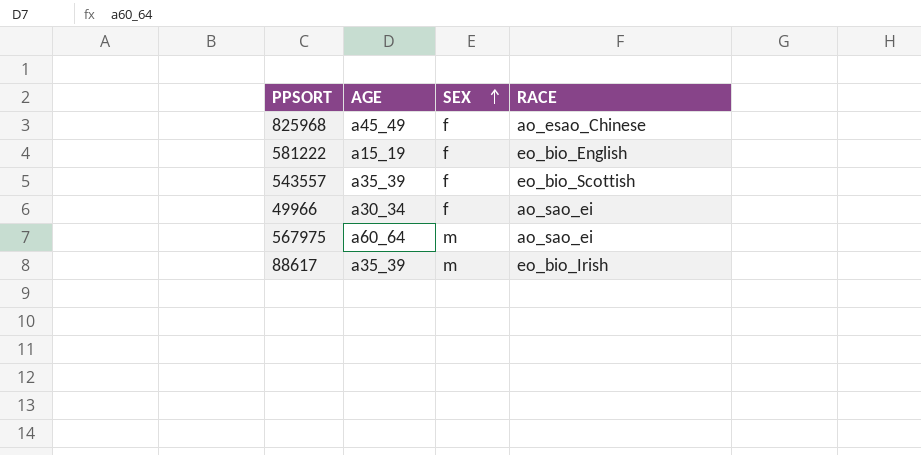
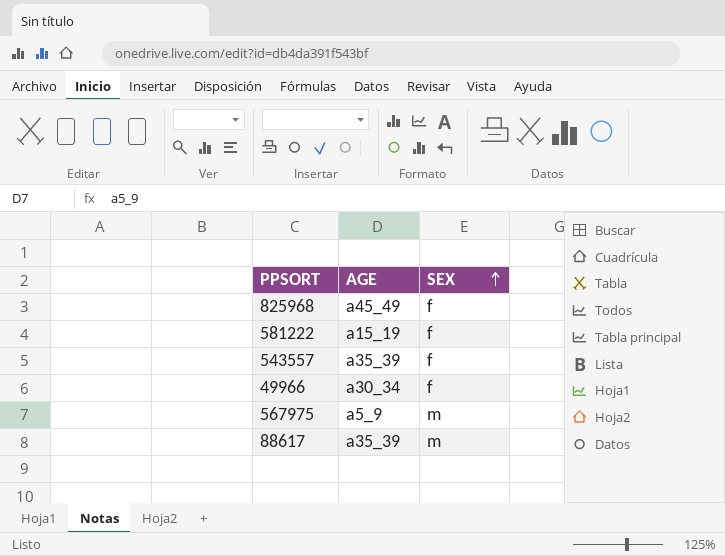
column RACE | position: 4 -> none
567975 | AGE: a60_64 -> a5_9

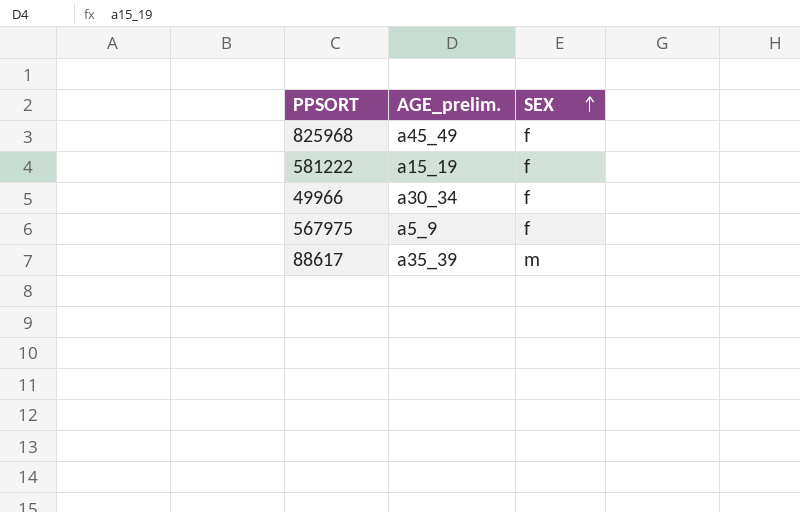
column name: AGE -> AGE_prelim.
row 543557: a35_39 | f -> none
567975 | SEX: m -> f

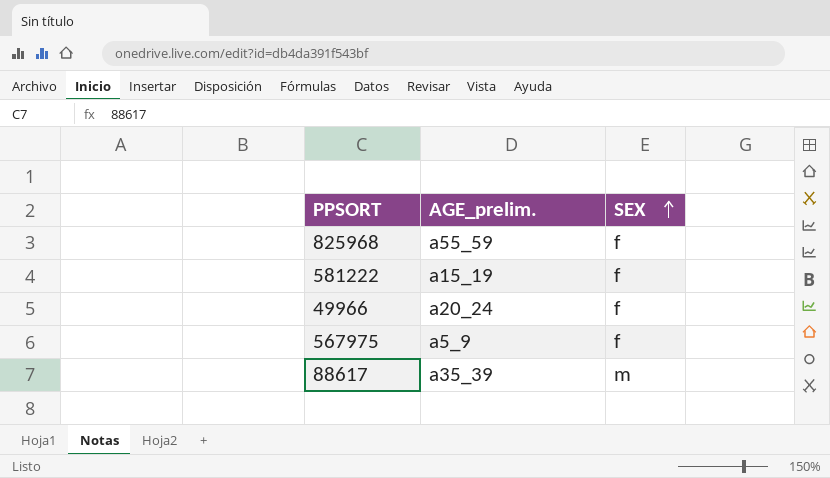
825968 | AGE_prelim.: a45_49 -> a55_59
49966 | AGE_prelim.: a30_34 -> a20_24

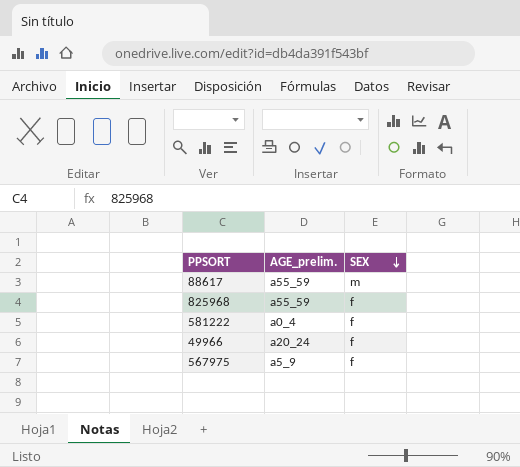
row order: SEX ascending -> SEX descending
88617 | AGE_prelim.: a35_39 -> a55_59
581222 | AGE_prelim.: a15_19 -> a0_4

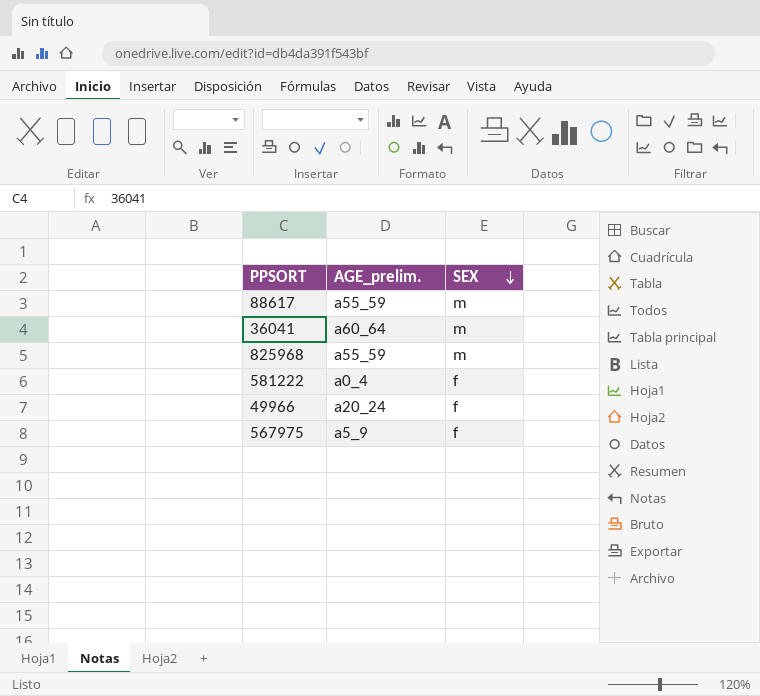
row 36041: none -> a60_64 | m
825968 | SEX: f -> m

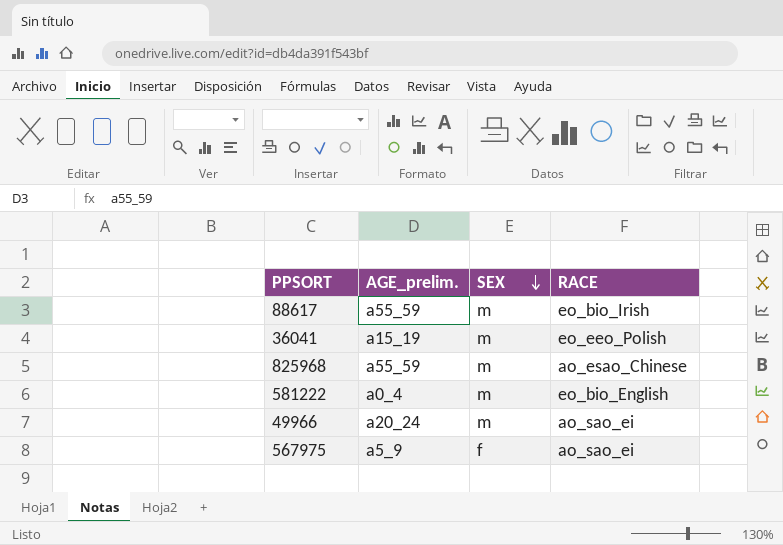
column RACE | position: none -> 4
36041 | AGE_prelim.: a60_64 -> a15_19
581222 | SEX: f -> m
49966 | SEX: f -> m

